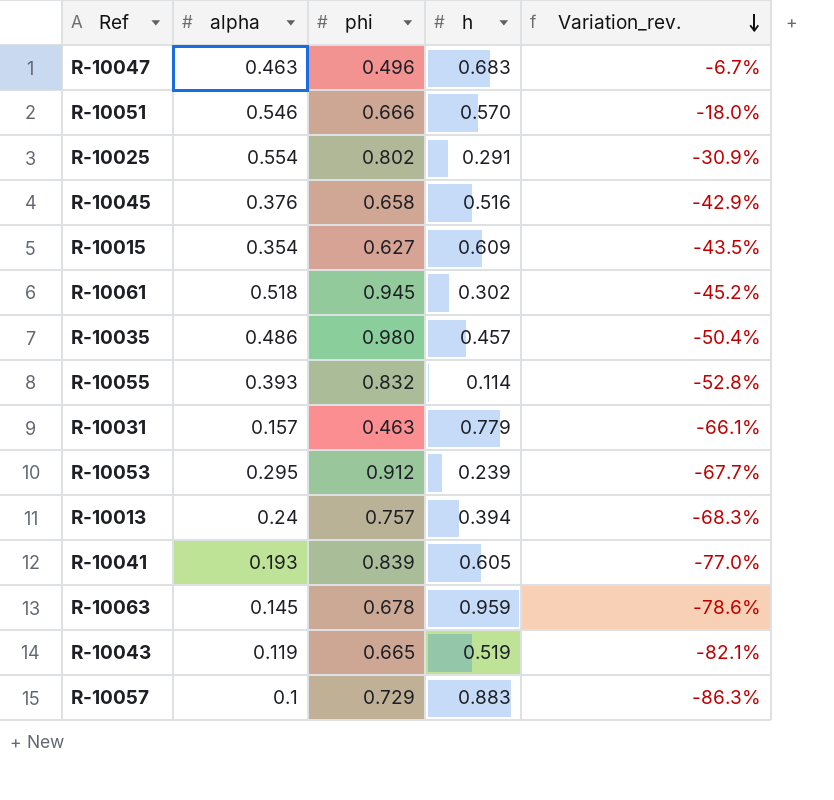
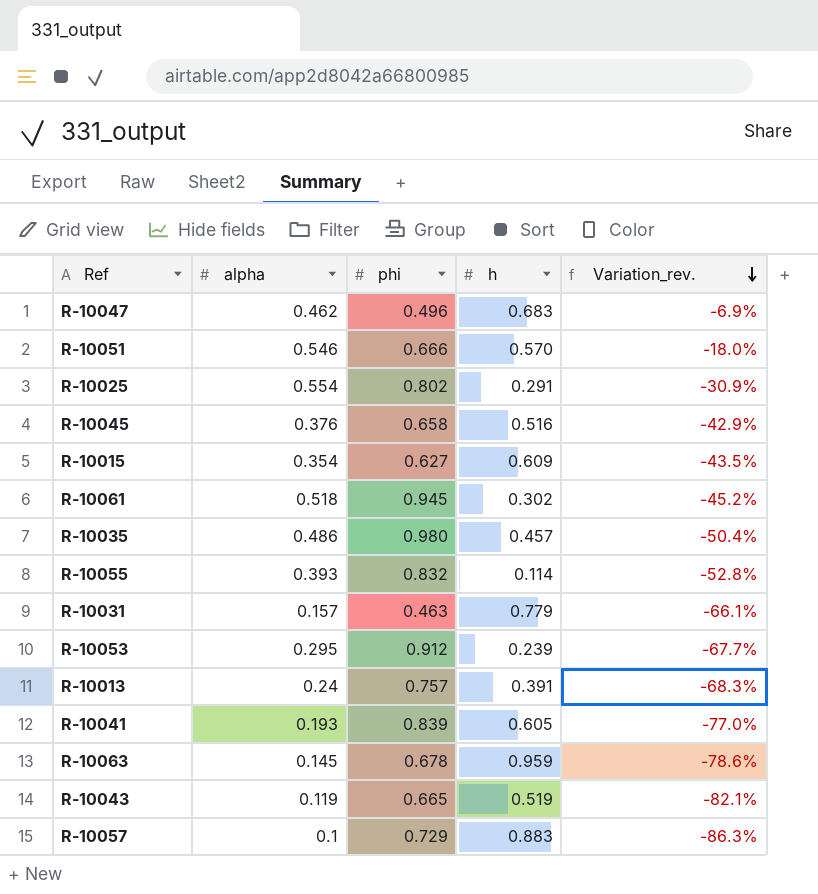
R-10047 | alpha: 0.463 -> 0.462
R-10047 | Variation_rev.: -6.7% -> -6.9%
R-10013 | h: 0.394 -> 0.391

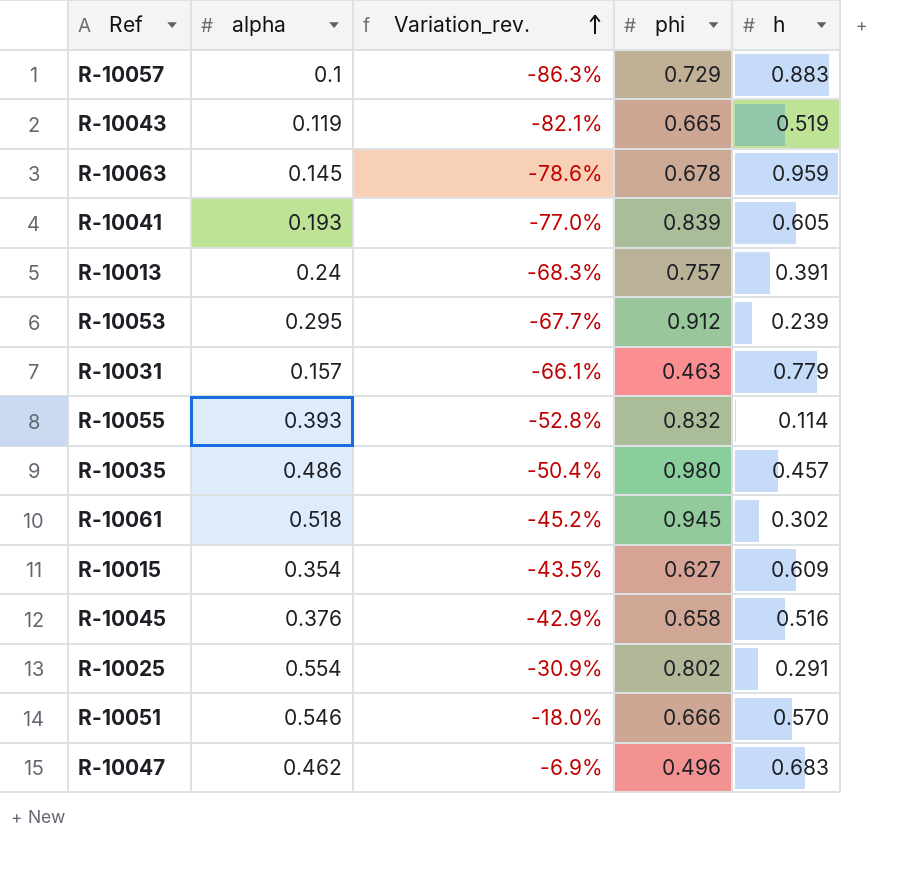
row order: Variation_rev. descending -> Variation_rev. ascending
column Variation_rev. | position: 5 -> 3

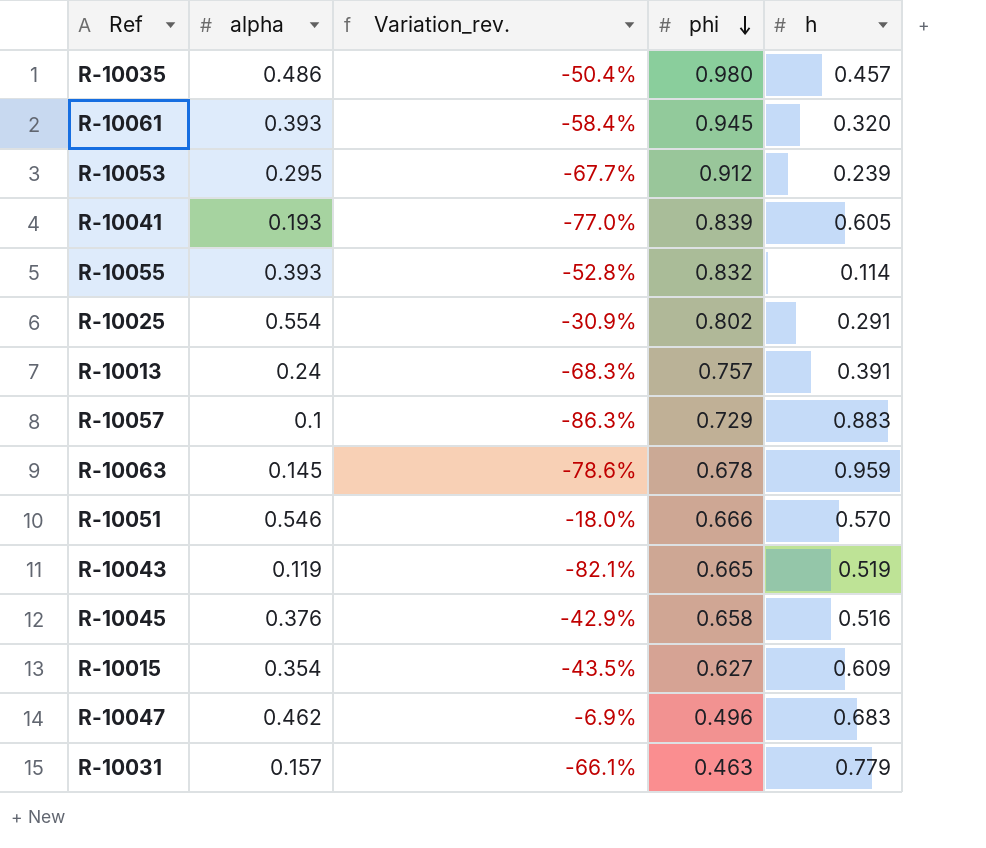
row order: Variation_rev. ascending -> phi descending
R-10061 | alpha: 0.518 -> 0.393
R-10061 | Variation_rev.: -45.2% -> -58.4%
R-10061 | h: 0.302 -> 0.320

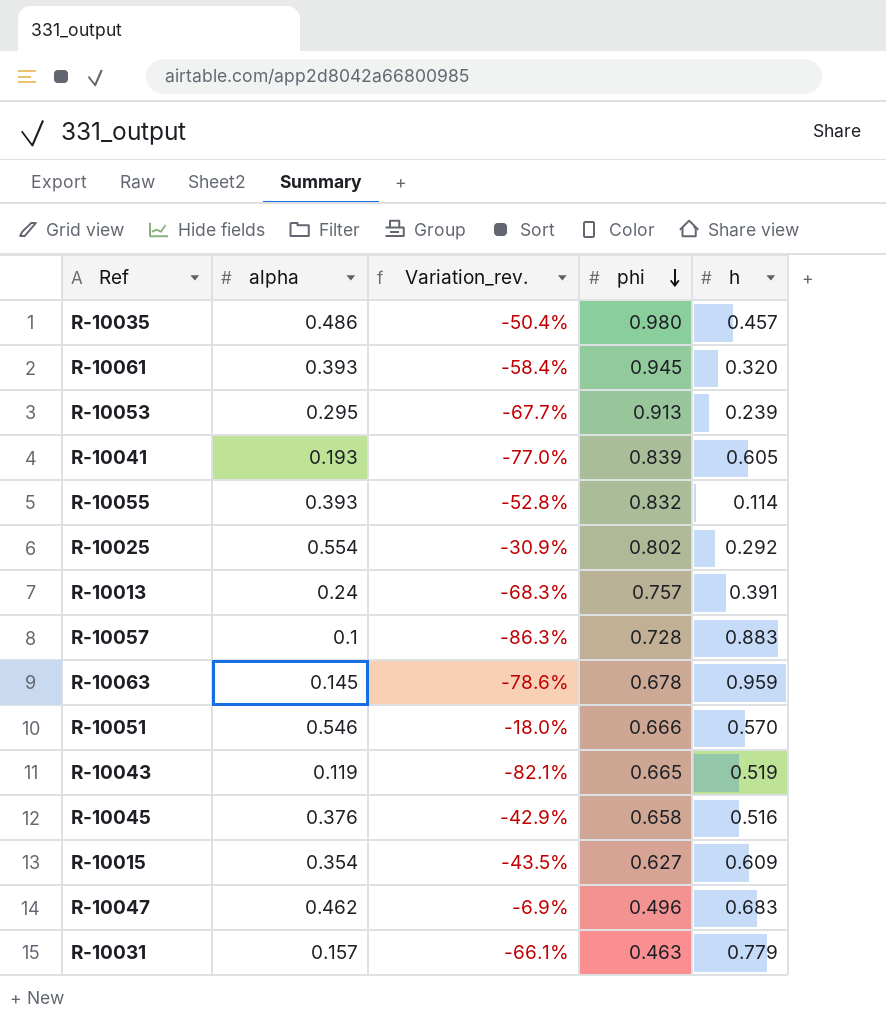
R-10053 | phi: 0.912 -> 0.913
R-10025 | h: 0.291 -> 0.292
R-10057 | phi: 0.729 -> 0.728

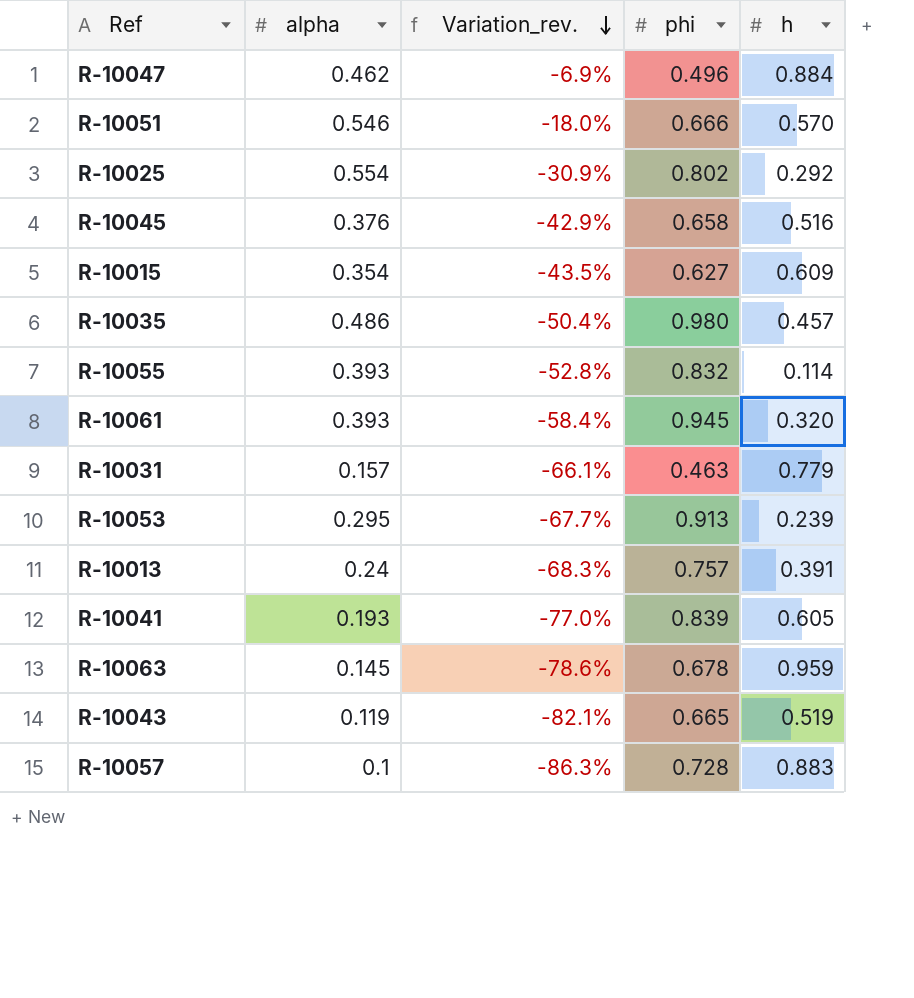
row order: phi descending -> Variation_rev. descending
R-10047 | h: 0.683 -> 0.884

